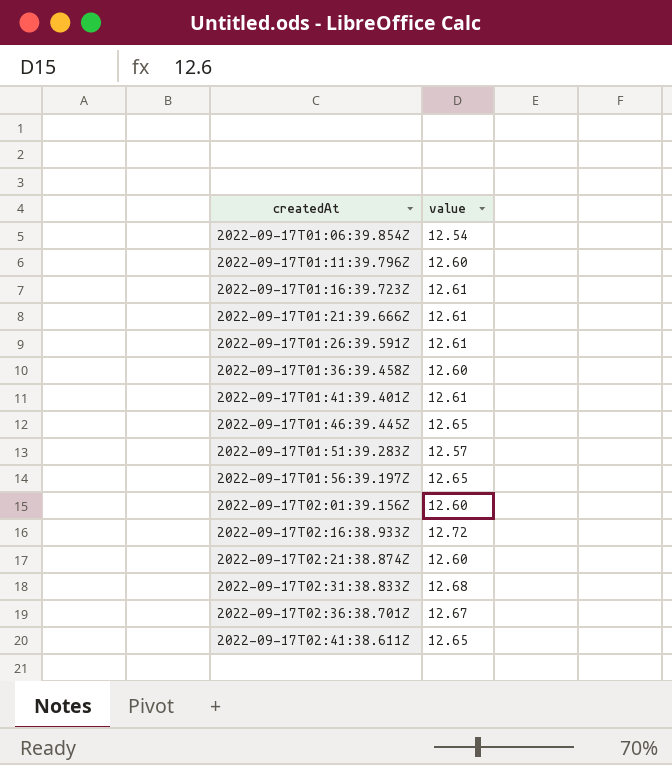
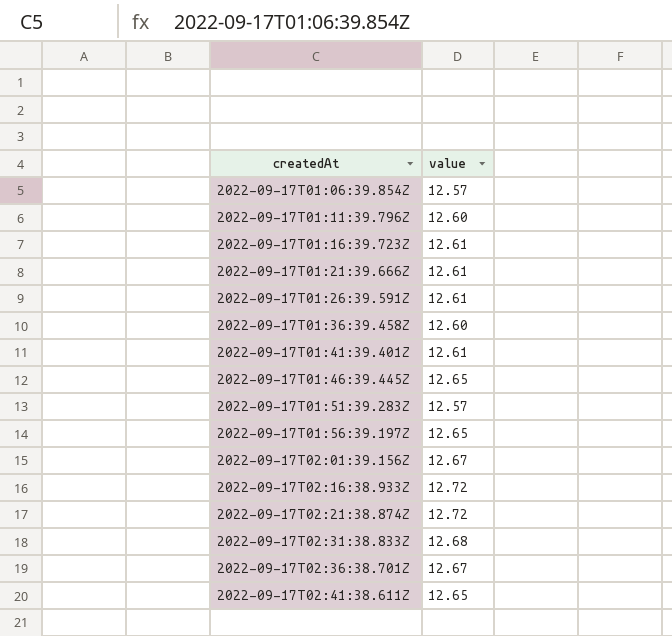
2022-09-17T01:06:39.854Z | value: 12.54 -> 12.57
2022-09-17T02:01:39.156Z | value: 12.60 -> 12.67
2022-09-17T02:21:38.874Z | value: 12.60 -> 12.72

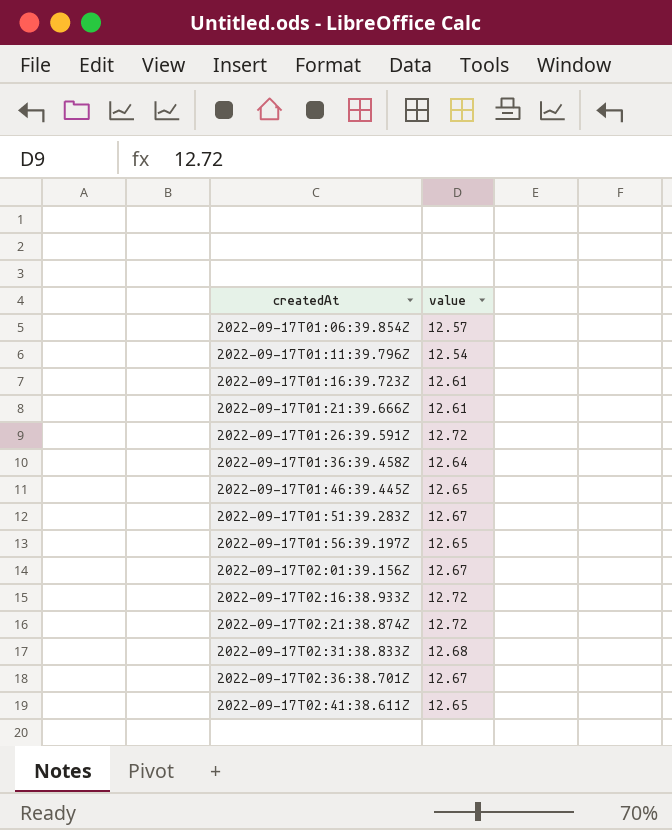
row 2022-09-17T01:41:39.401Z: 12.61 -> none
2022-09-17T01:11:39.796Z | value: 12.60 -> 12.54
2022-09-17T01:26:39.591Z | value: 12.61 -> 12.72
2022-09-17T01:36:39.458Z | value: 12.60 -> 12.64
2022-09-17T01:51:39.283Z | value: 12.57 -> 12.67

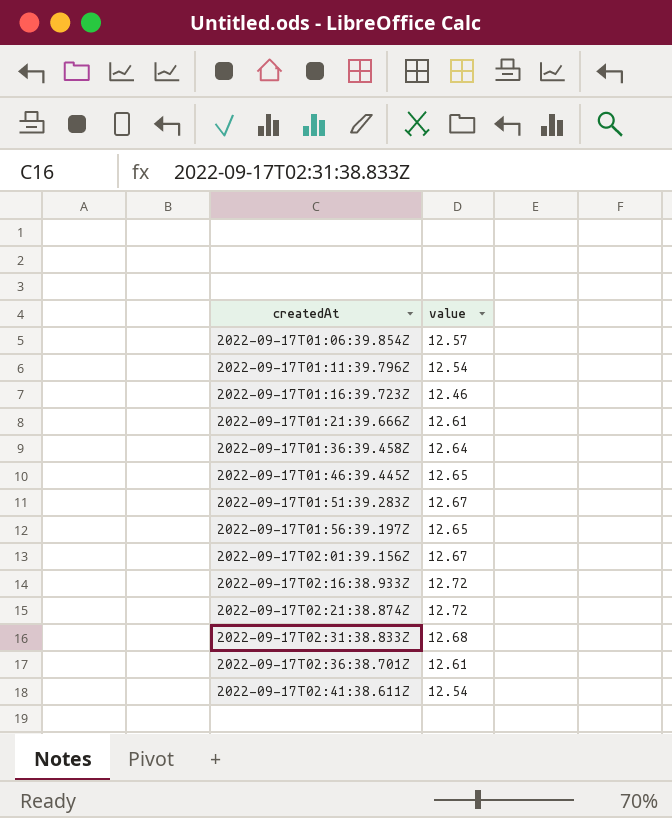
row 2022-09-17T01:26:39.591Z: 12.72 -> none
2022-09-17T01:16:39.723Z | value: 12.61 -> 12.46
2022-09-17T02:36:38.701Z | value: 12.67 -> 12.61
2022-09-17T02:41:38.611Z | value: 12.65 -> 12.54

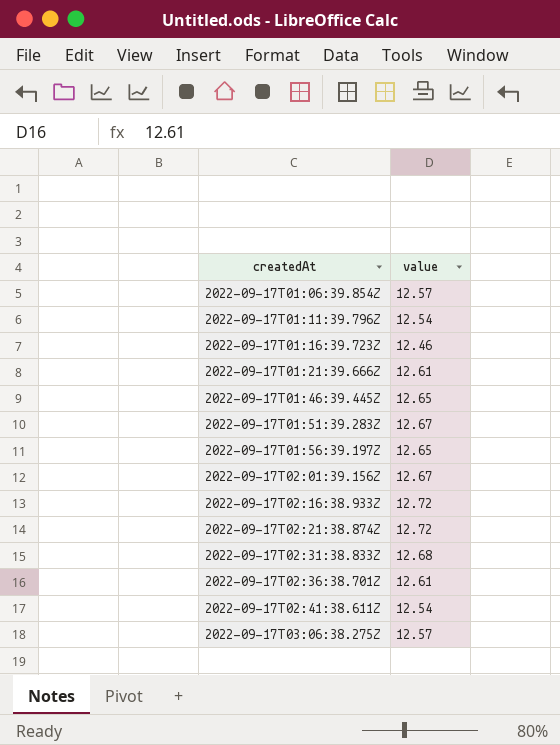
row 2022-09-17T01:36:39.458Z: 12.64 -> none
row 2022-09-17T03:06:38.275Z: none -> 12.57

